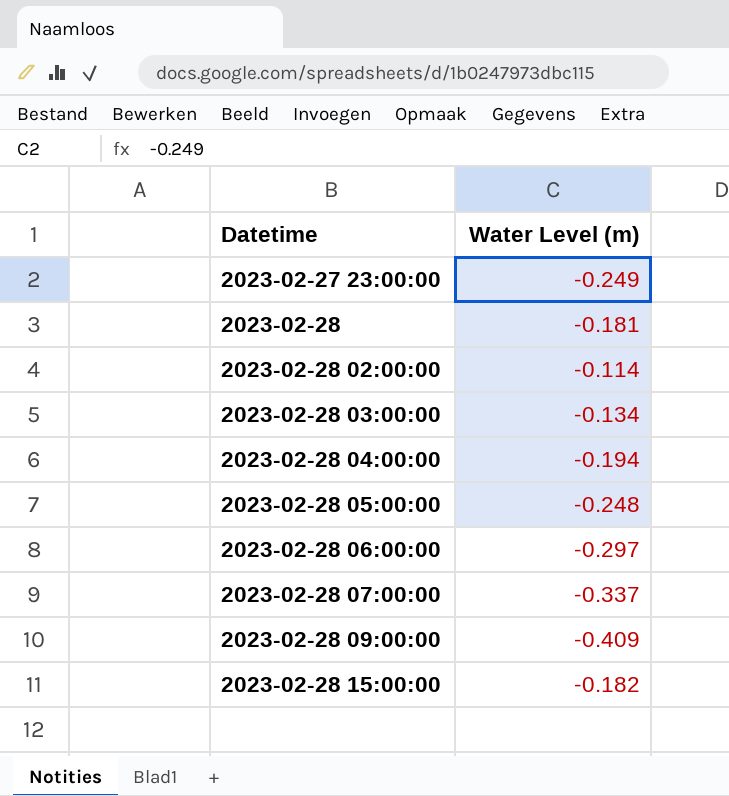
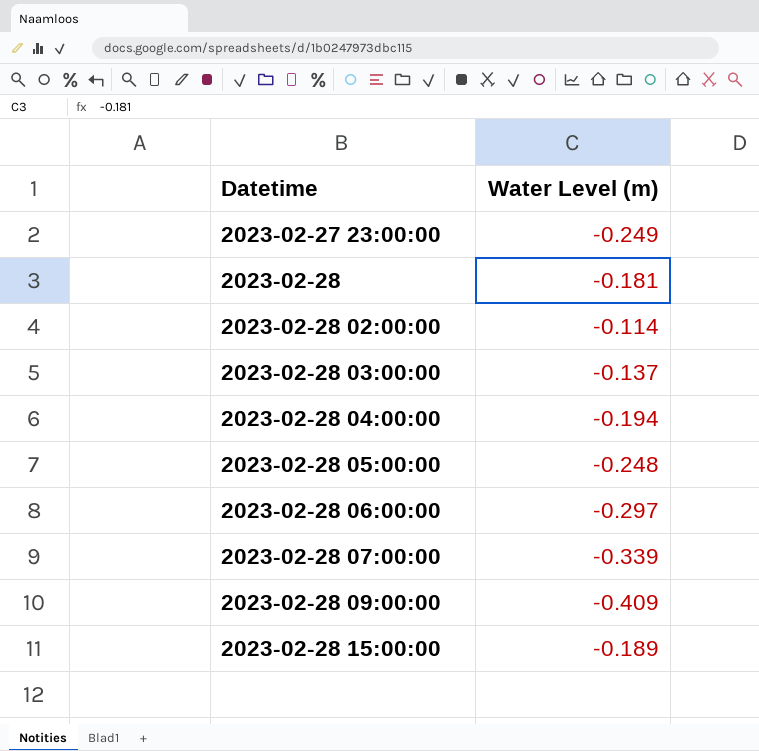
2023-02-28 03:00:00 | Water Level (m): -0.134 -> -0.137
2023-02-28 07:00:00 | Water Level (m): -0.337 -> -0.339
2023-02-28 15:00:00 | Water Level (m): -0.182 -> -0.189

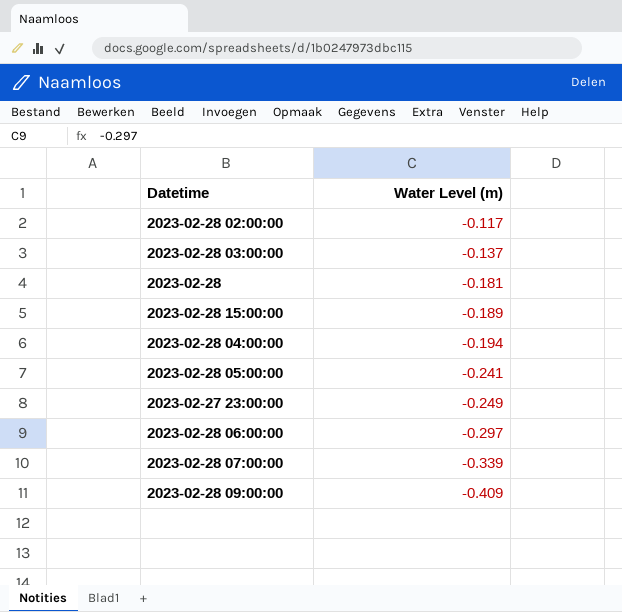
row order: Datetime ascending -> Water Level (m) descending
2023-02-28 02:00:00 | Water Level (m): -0.114 -> -0.117
2023-02-28 05:00:00 | Water Level (m): -0.248 -> -0.241

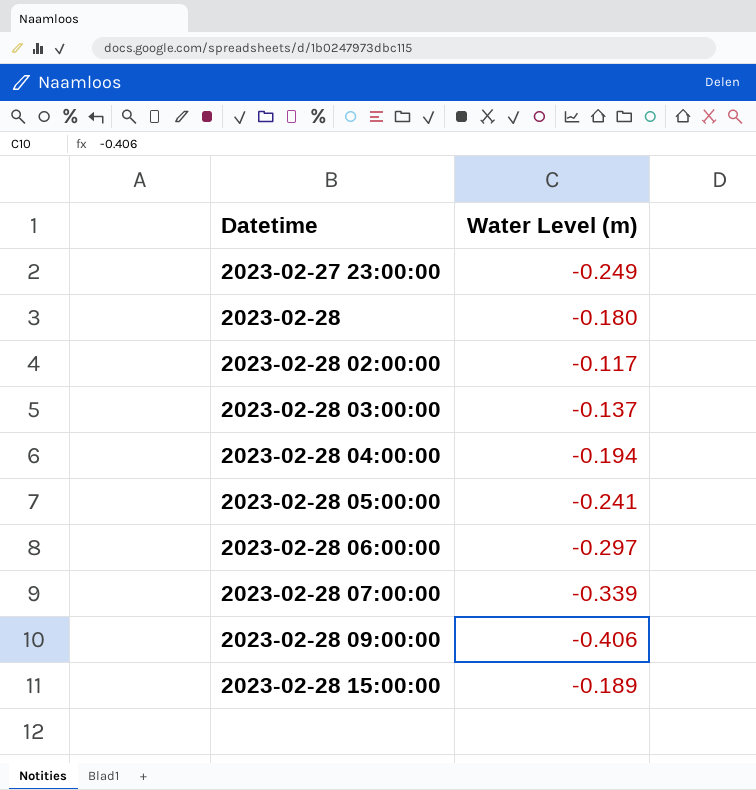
row order: Water Level (m) descending -> Datetime ascending
2023-02-28 | Water Level (m): -0.181 -> -0.180
2023-02-28 09:00:00 | Water Level (m): -0.409 -> -0.406

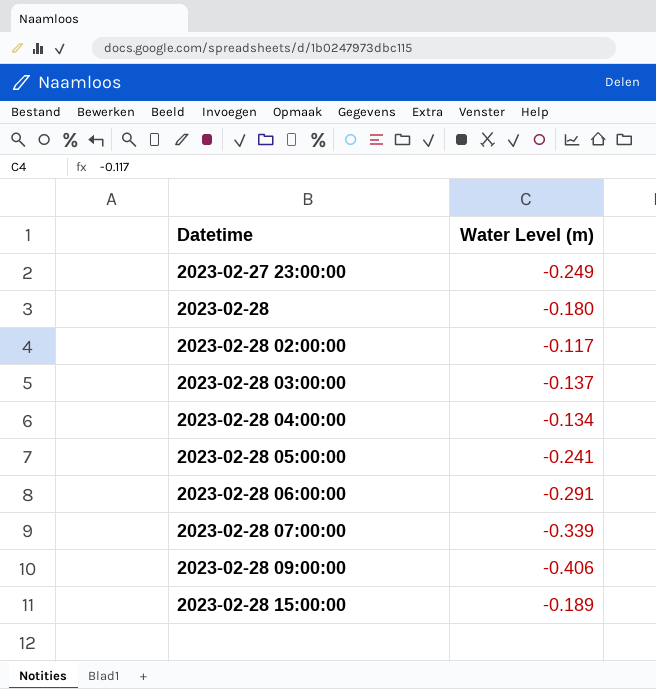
2023-02-28 04:00:00 | Water Level (m): -0.194 -> -0.134
2023-02-28 06:00:00 | Water Level (m): -0.297 -> -0.291

